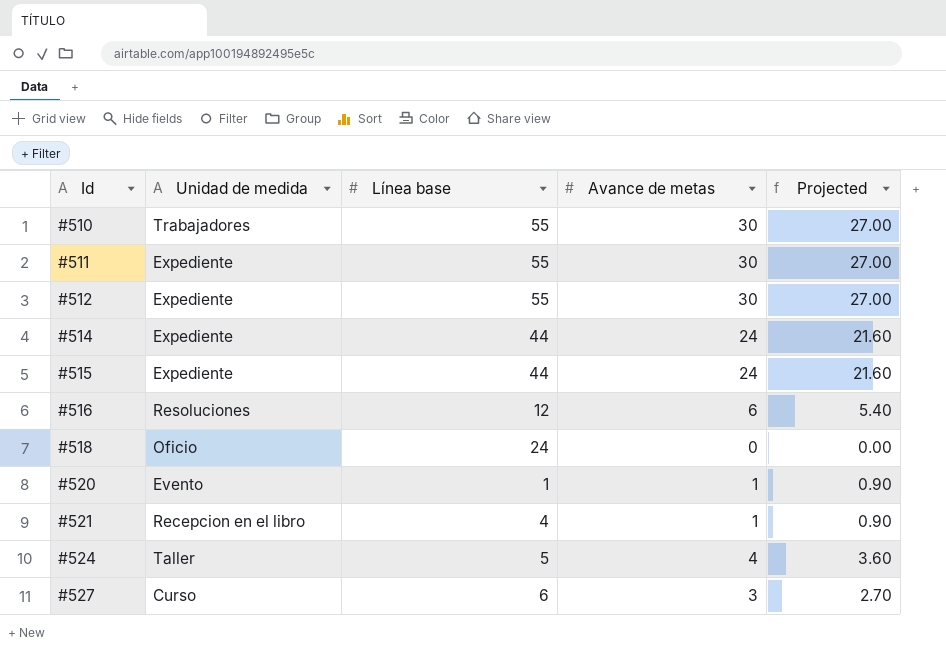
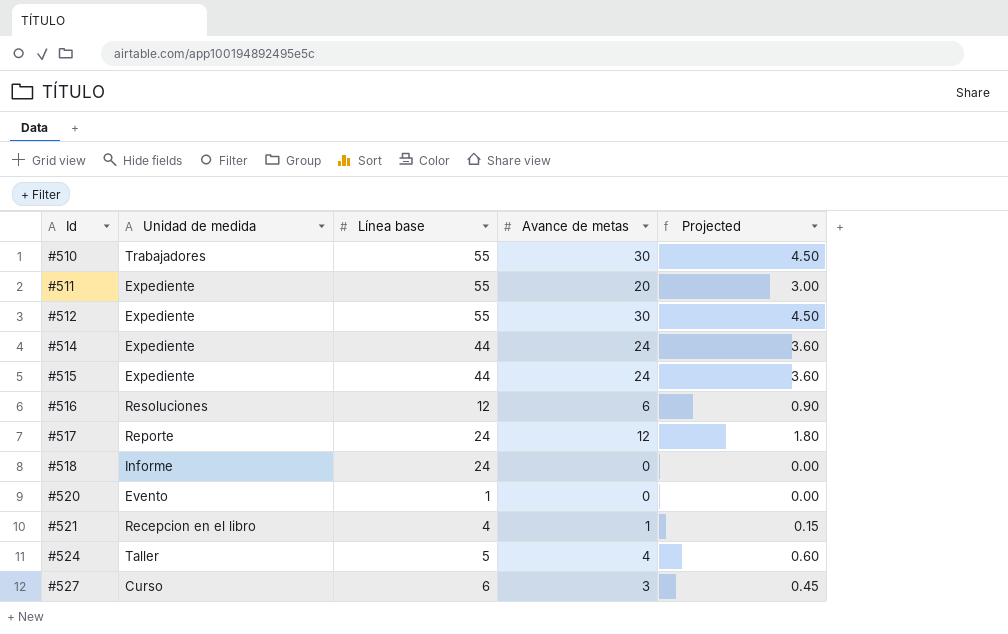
column Projected | formula: [Avance de metas] * 0.9 -> [Avance de metas] * 0.15
#511 | Avance de metas: 30 -> 20
row #517: none -> Reporte | 24 | 12 | 1.80
#518 | Unidad de medida: Oficio -> Informe
#520 | Avance de metas: 1 -> 0

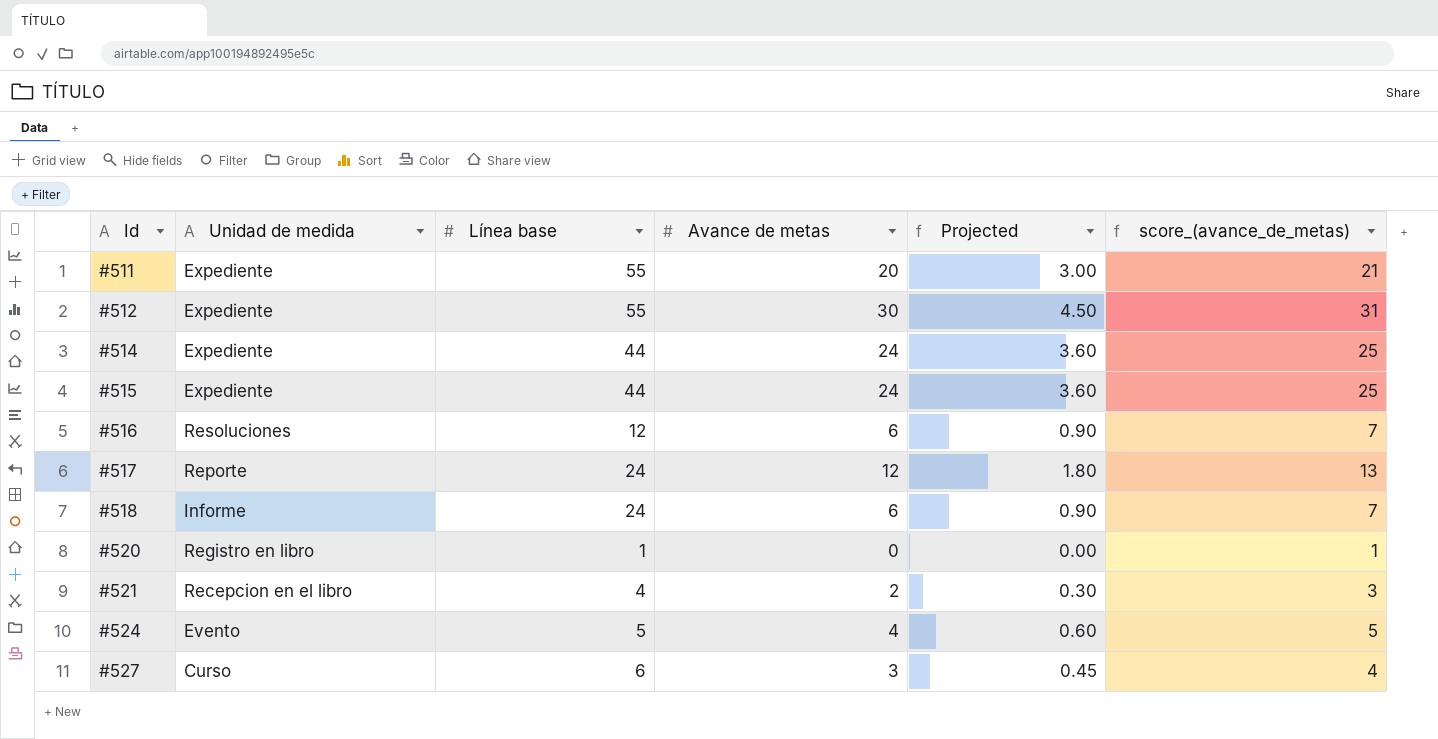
column score_(avance_de_metas) | formula: none -> [Avance de metas] + 1
row #510: Trabajadores | 55 | 30 | 4.50 -> none
#518 | Avance de metas: 0 -> 6
#518 | Projected: 0.00 -> 0.90
#520 | Unidad de medida: Evento -> Registro en libro
#521 | Avance de metas: 1 -> 2
#521 | Projected: 0.15 -> 0.30
#524 | Unidad de medida: Taller -> Evento

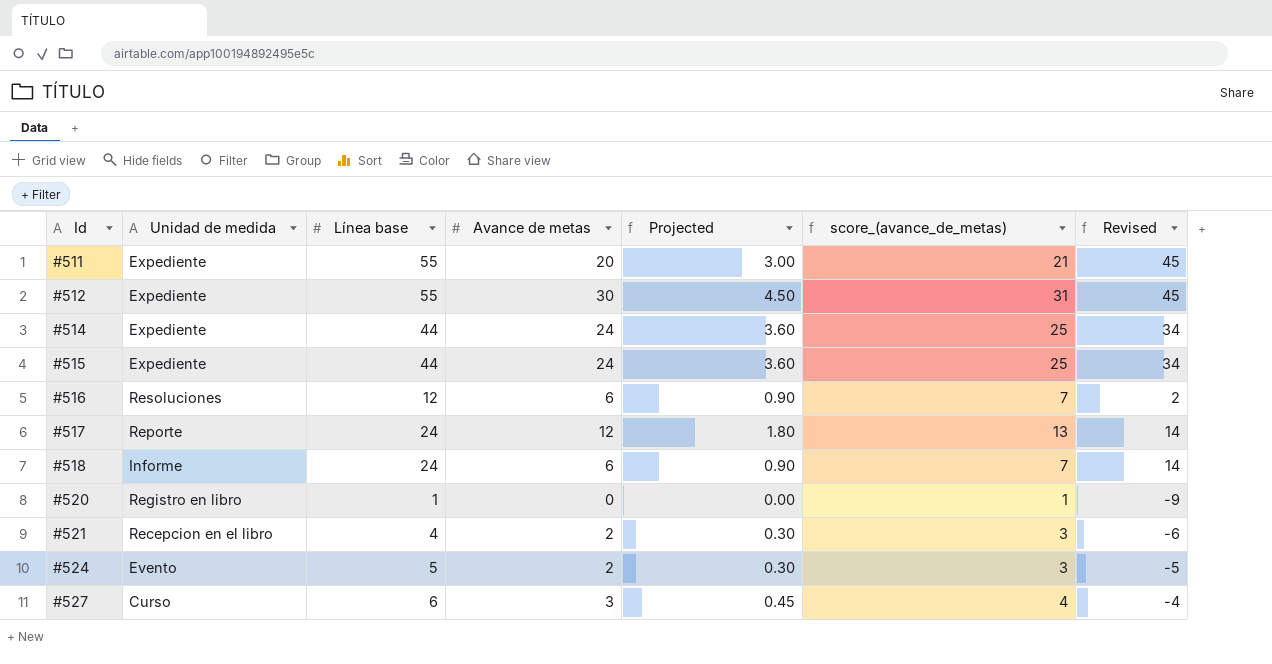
column Revised | formula: none -> [Línea base] - 10
#524 | Avance de metas: 4 -> 2
#524 | Projected: 0.60 -> 0.30
#524 | score_(avance_de_metas): 5 -> 3

